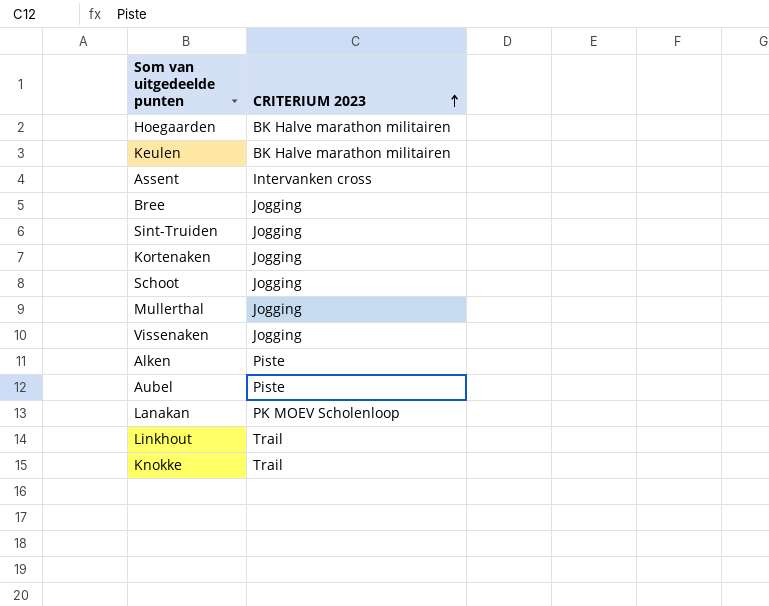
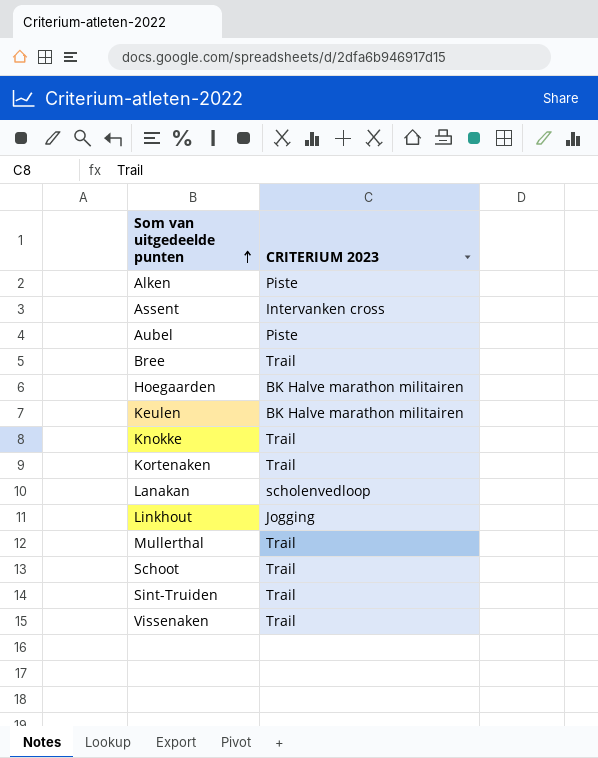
row order: CRITERIUM 2023 ascending -> Som van uitgedeelde punten ascending
Bree | CRITERIUM 2023: Jogging -> Trail
Kortenaken | CRITERIUM 2023: Jogging -> Trail
Lanakan | CRITERIUM 2023: PK MOEV Scholenloop -> scholenvedloop
Linkhout | CRITERIUM 2023: Trail -> Jogging
Mullerthal | CRITERIUM 2023: Jogging -> Trail
Schoot | CRITERIUM 2023: Jogging -> Trail
Sint-Truiden | CRITERIUM 2023: Jogging -> Trail
Vissenaken | CRITERIUM 2023: Jogging -> Trail

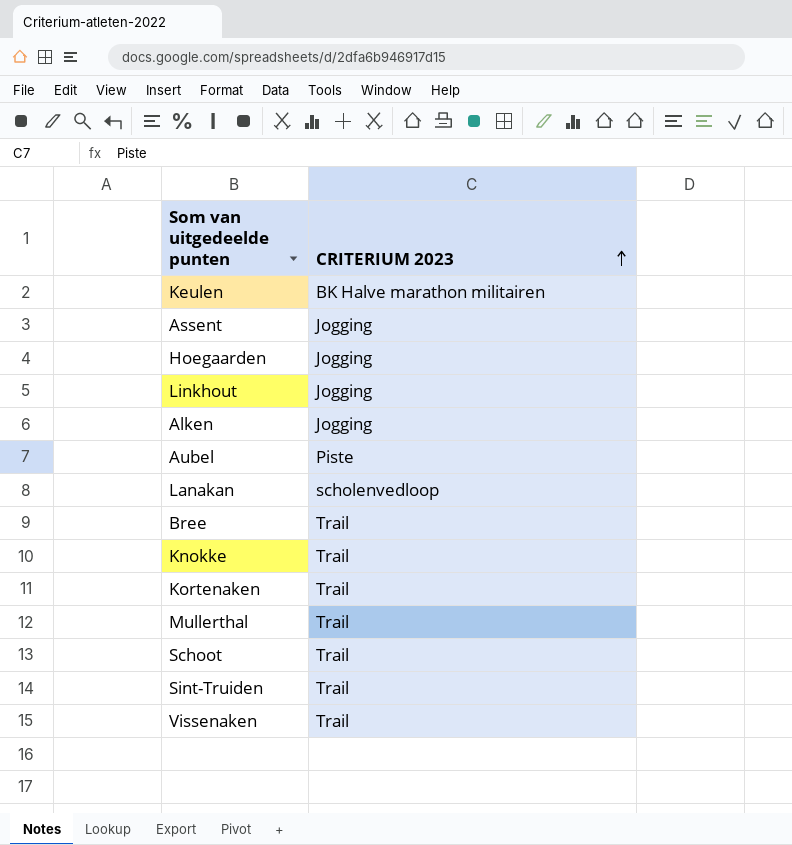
row order: Som van uitgedeelde punten ascending -> CRITERIUM 2023 ascending
Assent | CRITERIUM 2023: Intervanken cross -> Jogging
Hoegaarden | CRITERIUM 2023: BK Halve marathon militairen -> Jogging
Alken | CRITERIUM 2023: Piste -> Jogging

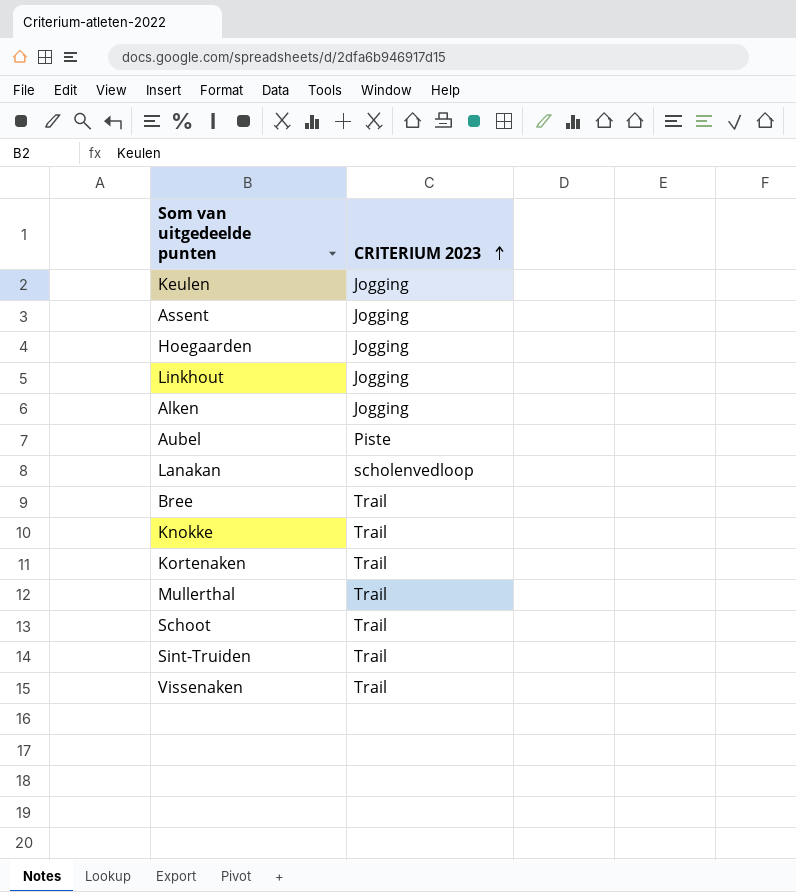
Keulen | CRITERIUM 2023: BK Halve marathon militairen -> Jogging

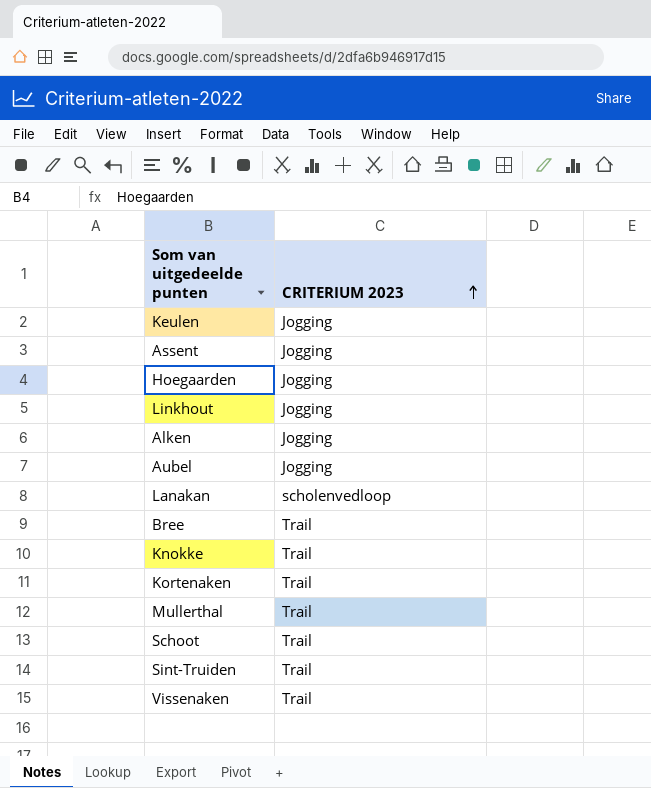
Aubel | CRITERIUM 2023: Piste -> Jogging

